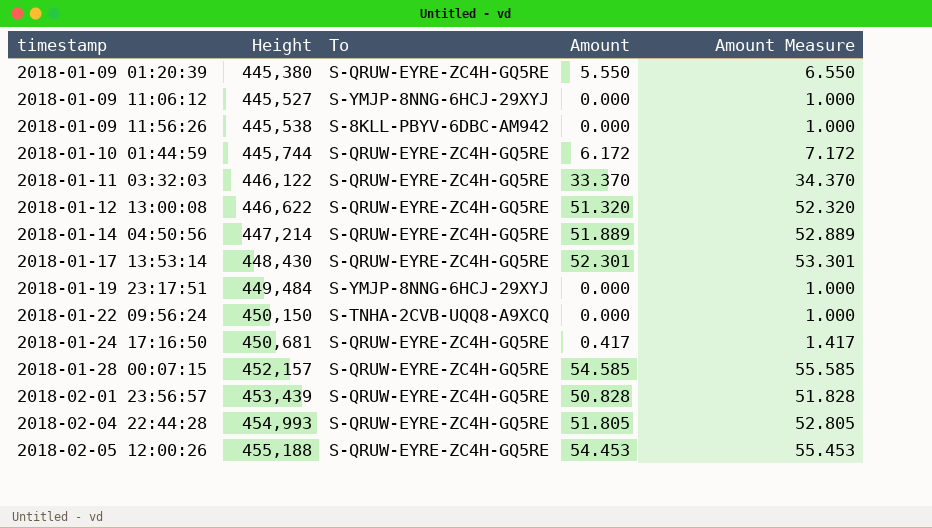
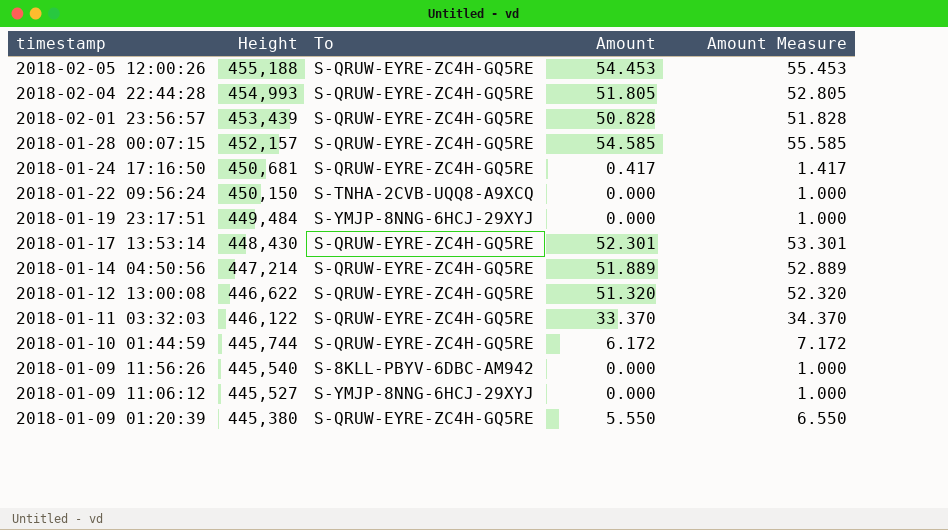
row order: timestamp ascending -> timestamp descending
2018-01-09 11:56:26 | Height: 445,538 -> 445,540

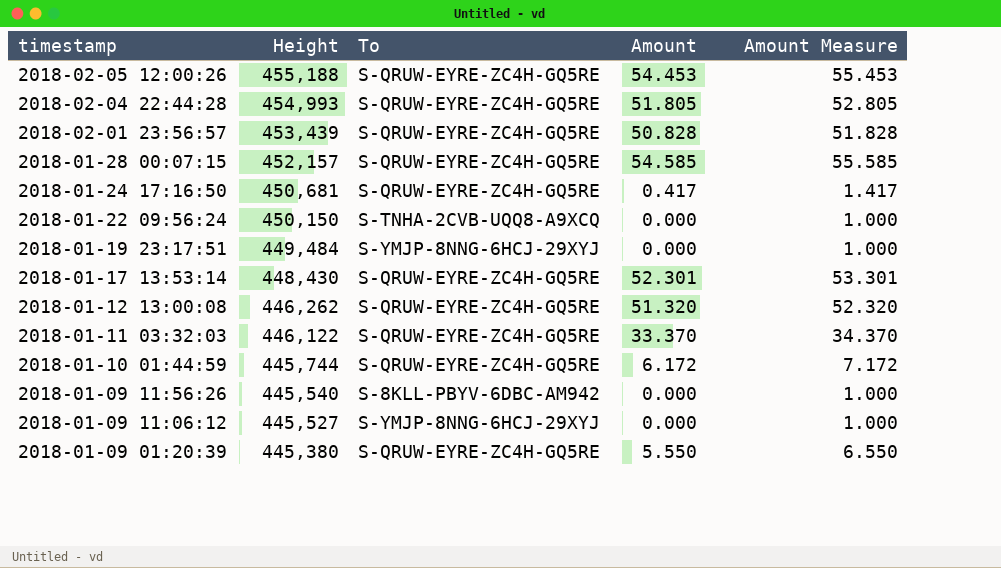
row 2018-01-14 04:50:56: 447,214 | S-QRUW-EYRE-ZC4H-GQ5RE | 51.889 | 52.889 -> none
2018-01-12 13:00:08 | Height: 446,622 -> 446,262

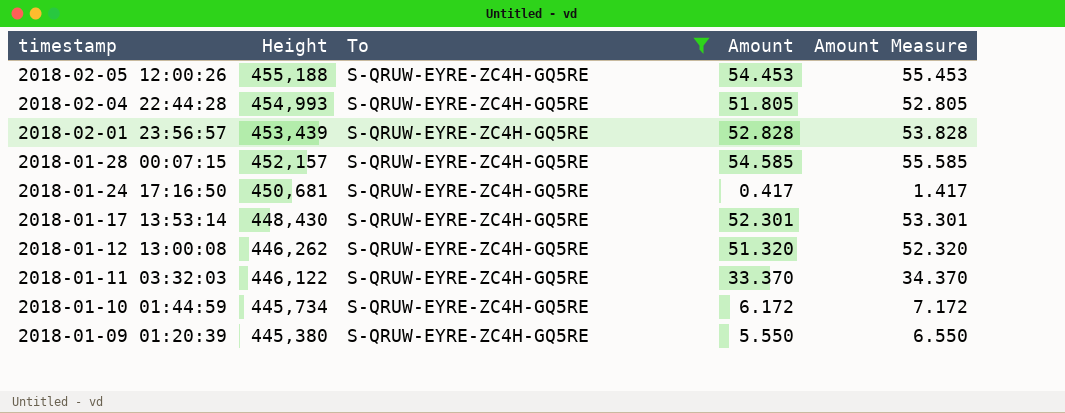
filter: none -> To = S-QRUW-EYRE-ZC4H-GQ5RE
2018-02-01 23:56:57 | Amount: 50.828 -> 52.828
2018-02-01 23:56:57 | Amount Measure: 51.828 -> 53.828
2018-01-10 01:44:59 | Height: 445,744 -> 445,734

